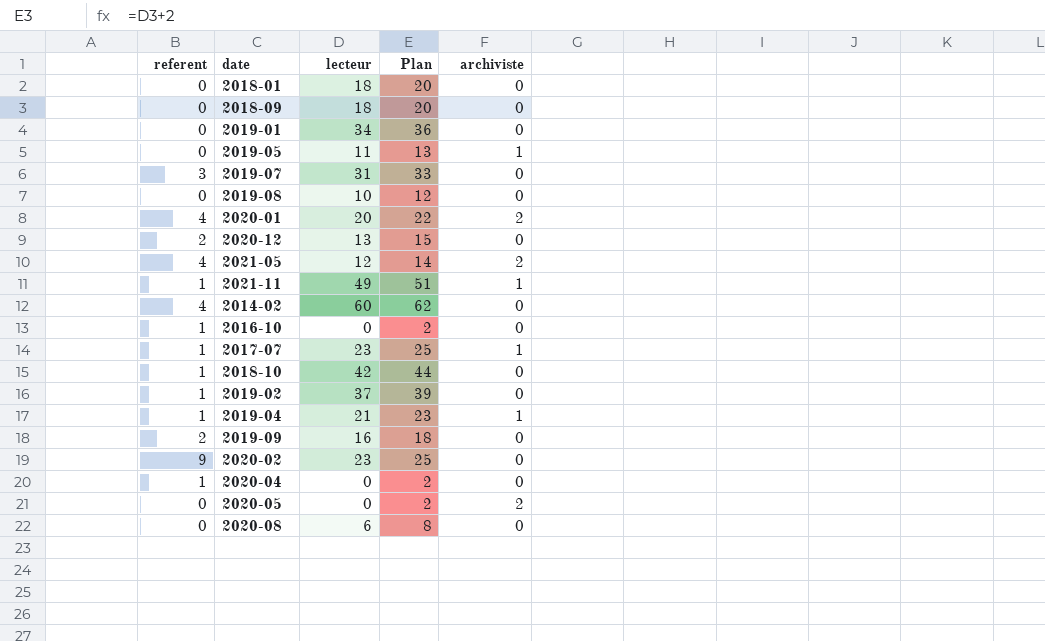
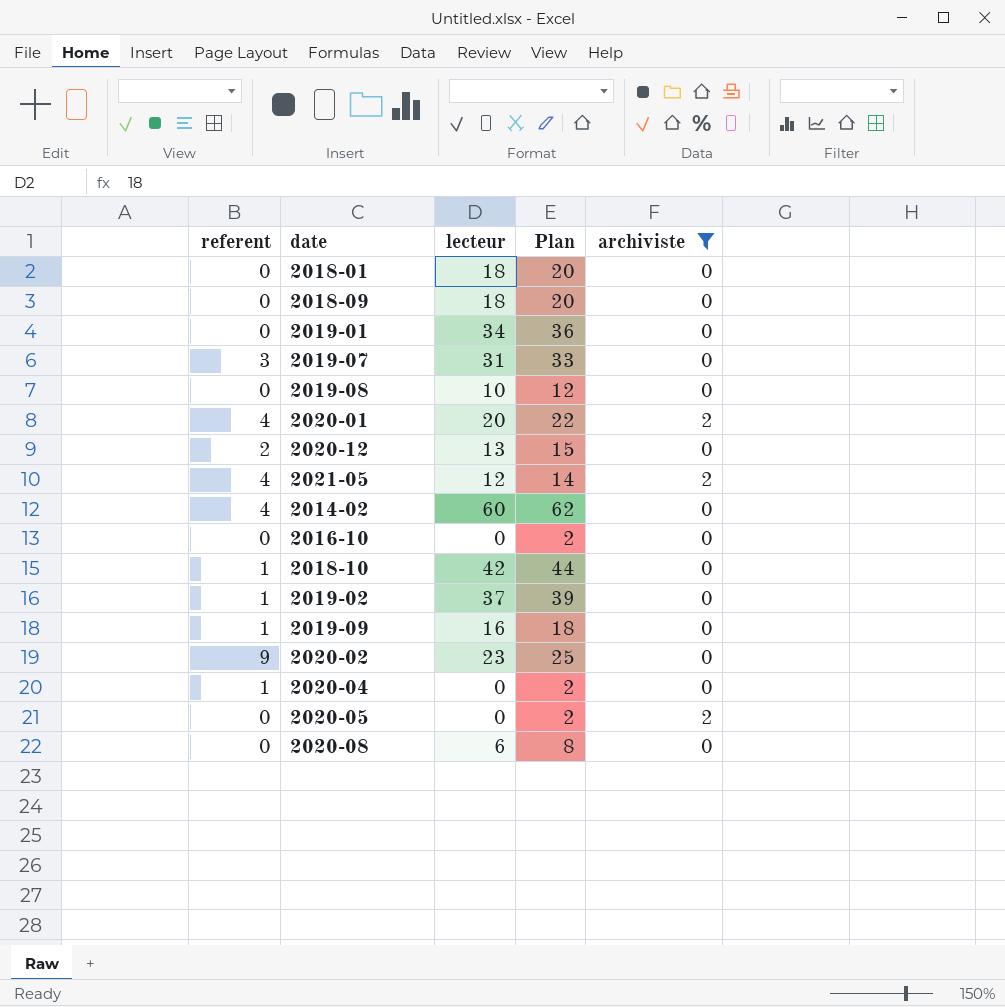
filter: none -> archiviste != 1
2016-10 | referent: 1 -> 0
2019-09 | referent: 2 -> 1

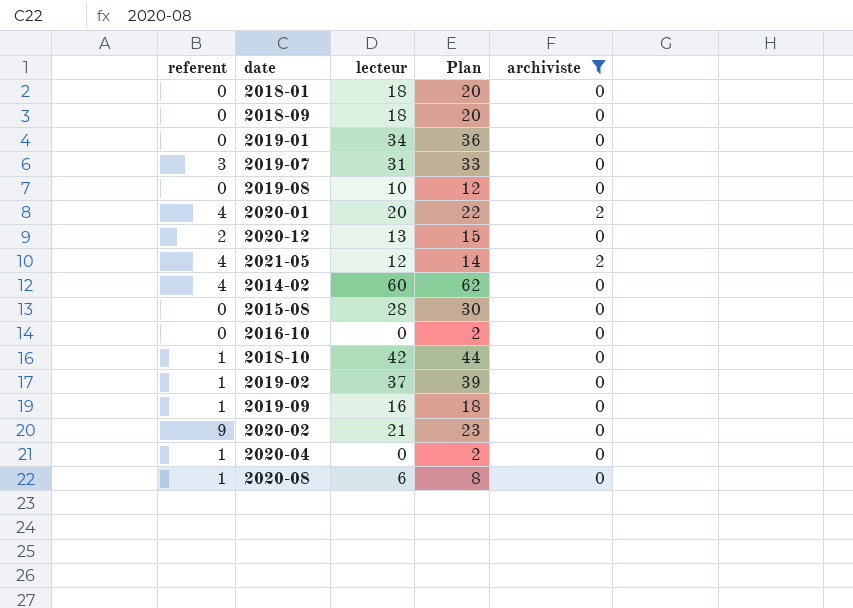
row 2020-05: 0 | 0 | 2 | 2 -> none
row 2015-08: none -> 0 | 28 | 30 | 0
2020-02 | lecteur: 23 -> 21
2020-02 | Plan: 25 -> 23
2020-08 | referent: 0 -> 1

